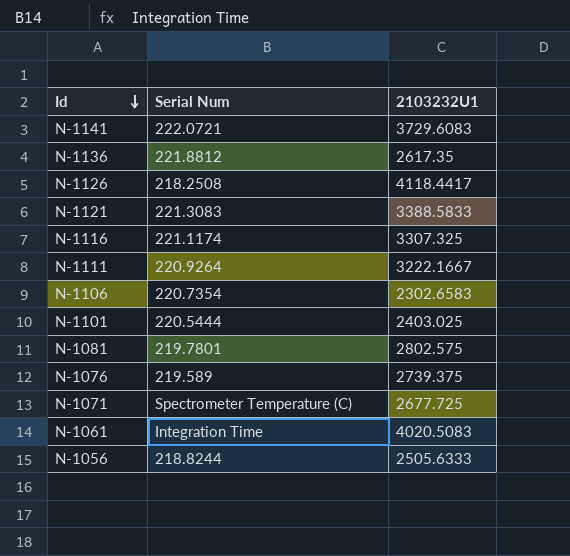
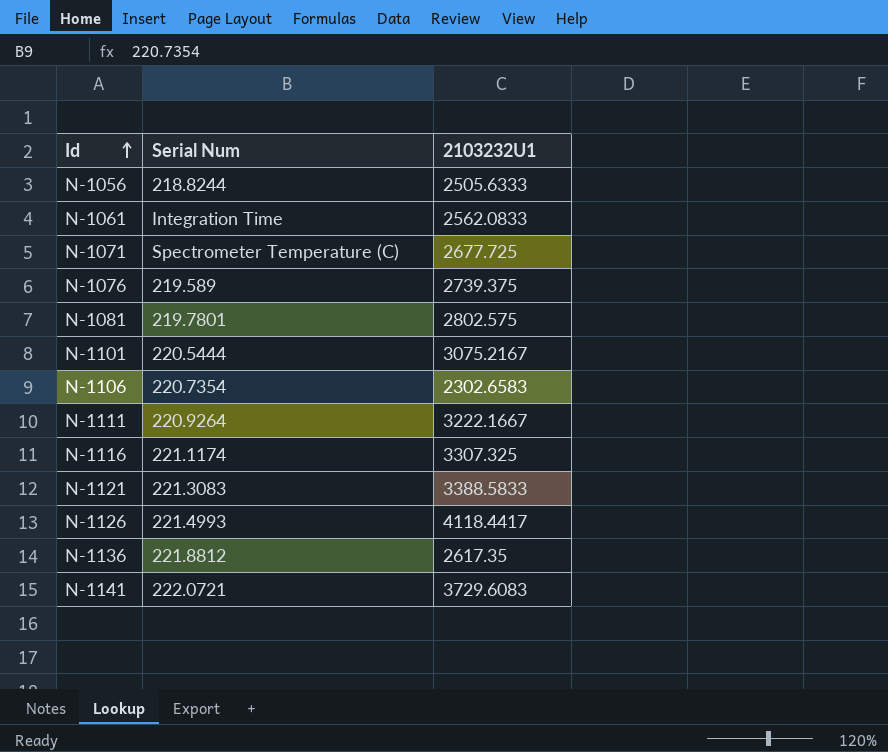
row order: Id descending -> Id ascending
N-1061 | 2103232U1: 4020.5083 -> 2562.0833
N-1101 | 2103232U1: 2403.025 -> 3075.2167
N-1126 | Serial Num: 218.2508 -> 221.4993

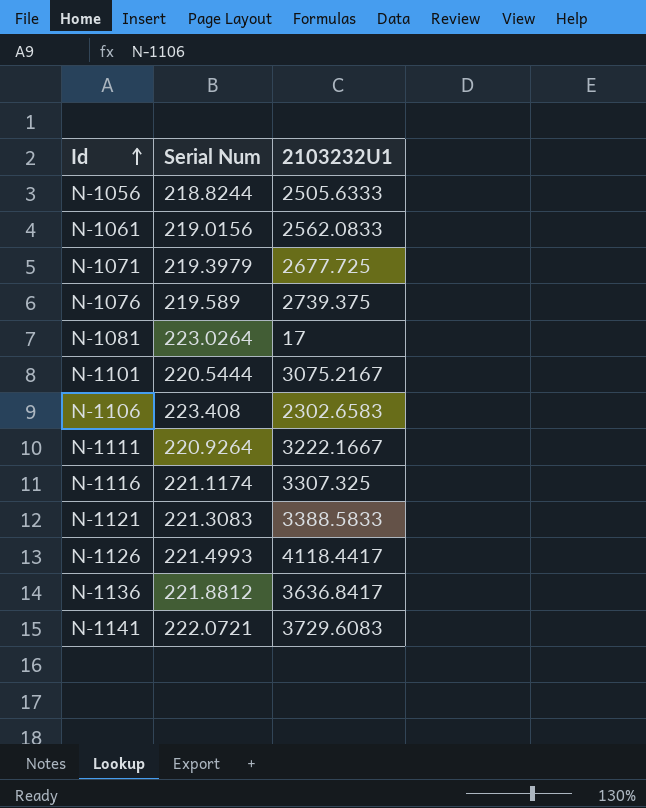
N-1061 | Serial Num: Integration Time -> 219.0156
N-1071 | Serial Num: Spectrometer Temperature (C) -> 219.3979
N-1081 | Serial Num: 219.7801 -> 223.0264
N-1081 | 2103232U1: 2802.575 -> 17
N-1106 | Serial Num: 220.7354 -> 223.408
N-1136 | 2103232U1: 2617.35 -> 3636.8417

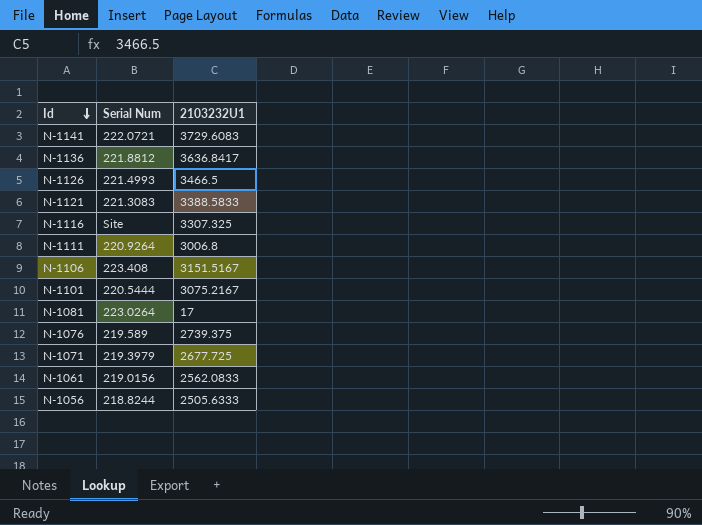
row order: Id ascending -> Id descending
N-1126 | 2103232U1: 4118.4417 -> 3466.5
N-1116 | Serial Num: 221.1174 -> Site
N-1111 | 2103232U1: 3222.1667 -> 3006.8
N-1106 | 2103232U1: 2302.6583 -> 3151.5167

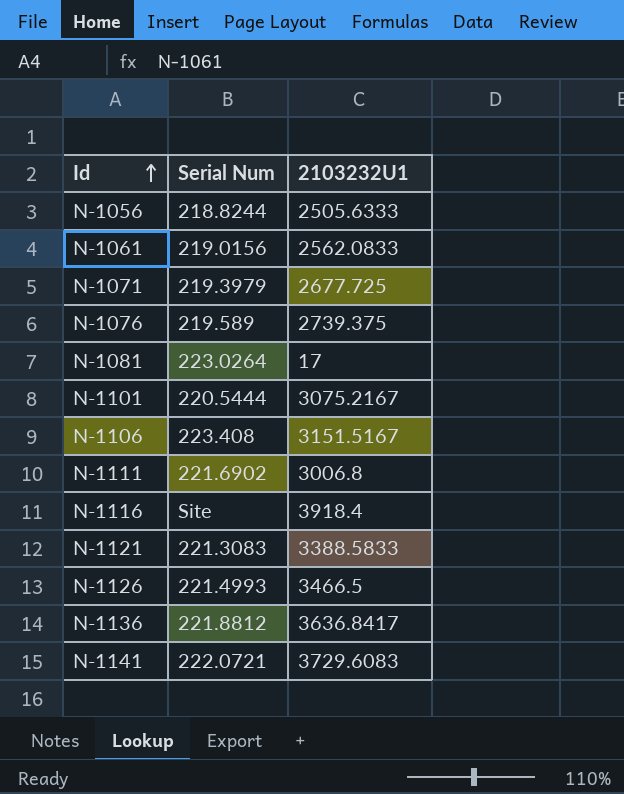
row order: Id descending -> Id ascending
N-1111 | Serial Num: 220.9264 -> 221.6902
N-1116 | 2103232U1: 3307.325 -> 3918.4

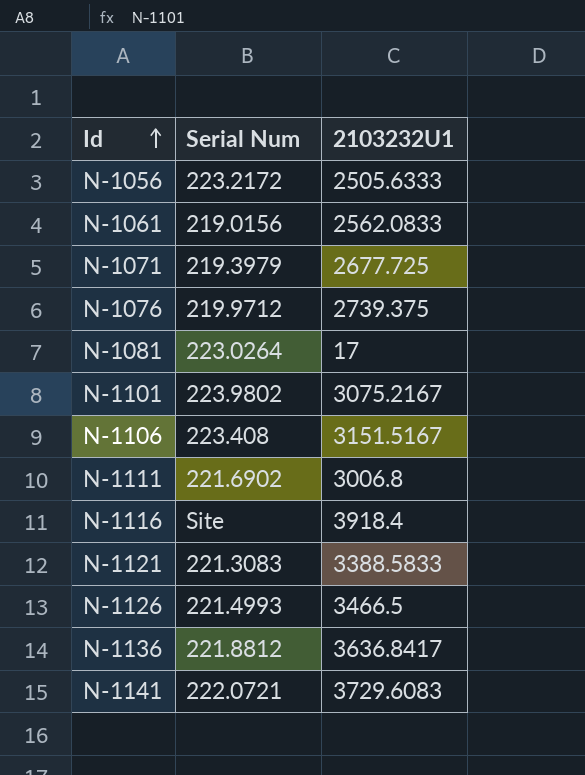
N-1056 | Serial Num: 218.8244 -> 223.2172
N-1076 | Serial Num: 219.589 -> 219.9712
N-1101 | Serial Num: 220.5444 -> 223.9802

